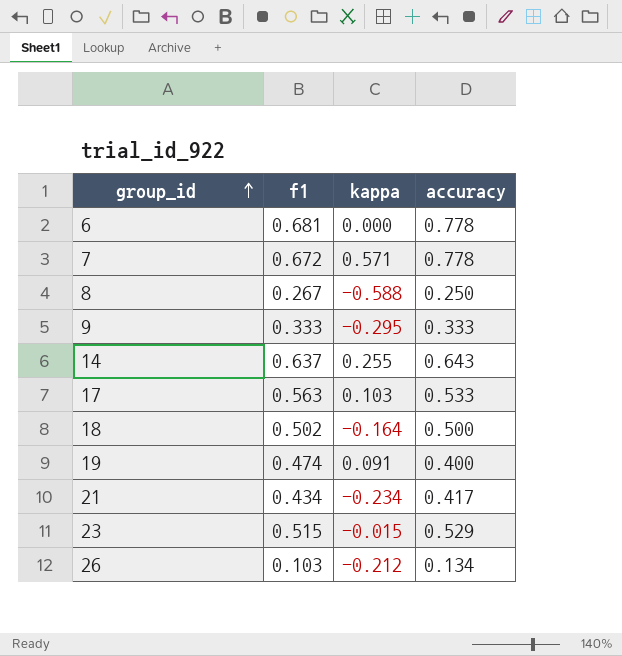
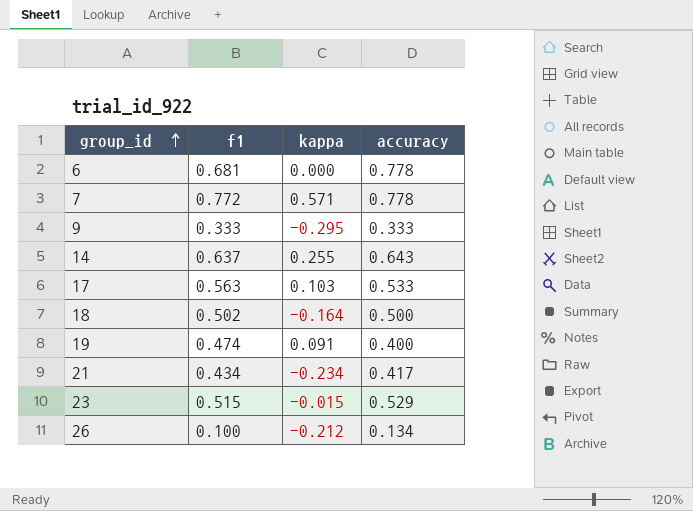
row 8: 0.267 | -0.588 | 0.250 -> none
7 | f1: 0.672 -> 0.772
26 | f1: 0.103 -> 0.100

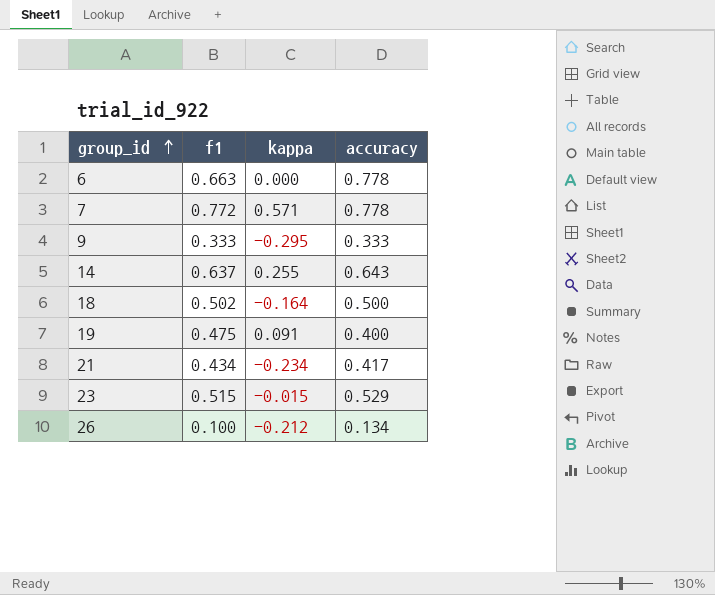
row 17: 0.563 | 0.103 | 0.533 -> none
6 | f1: 0.681 -> 0.663
19 | f1: 0.474 -> 0.475

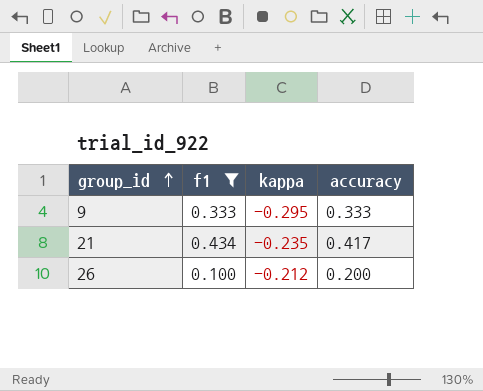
filter: none -> f1 <= 0.434
21 | kappa: -0.234 -> -0.235
26 | accuracy: 0.134 -> 0.200

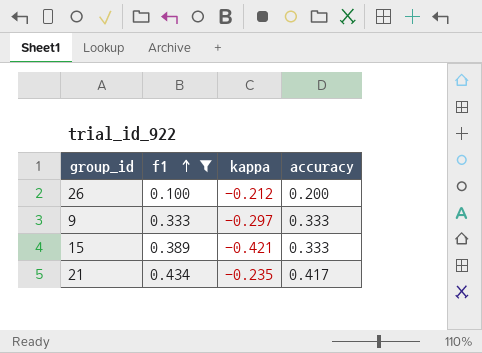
row order: group_id ascending -> f1 ascending
9 | kappa: -0.295 -> -0.297
row 15: none -> 0.389 | -0.421 | 0.333

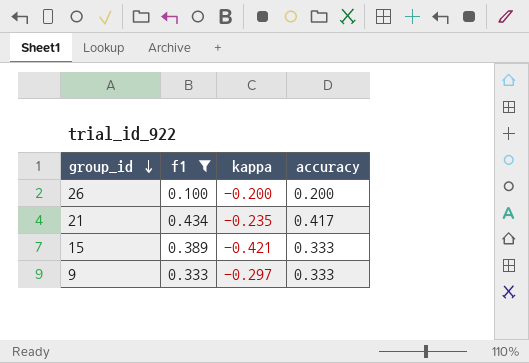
row order: f1 ascending -> group_id descending
26 | kappa: -0.212 -> -0.200

